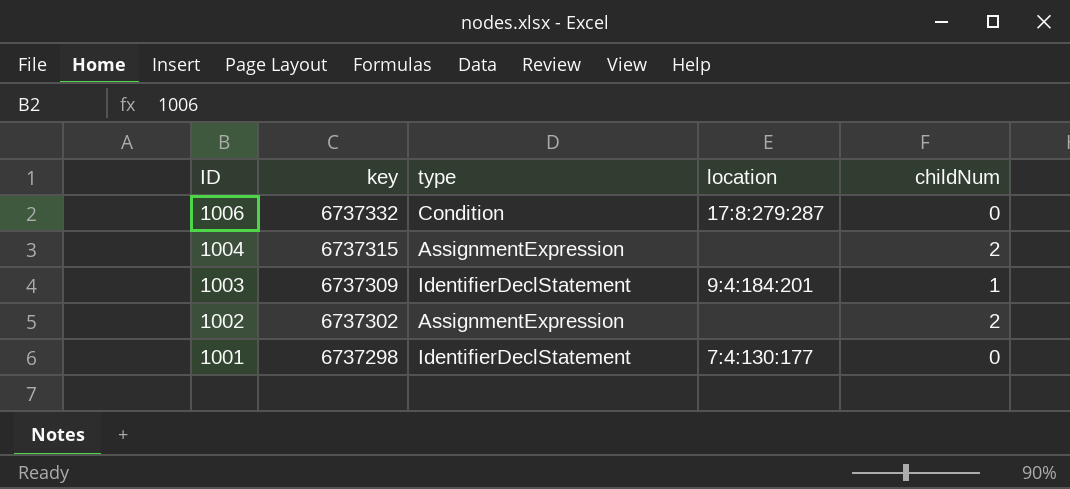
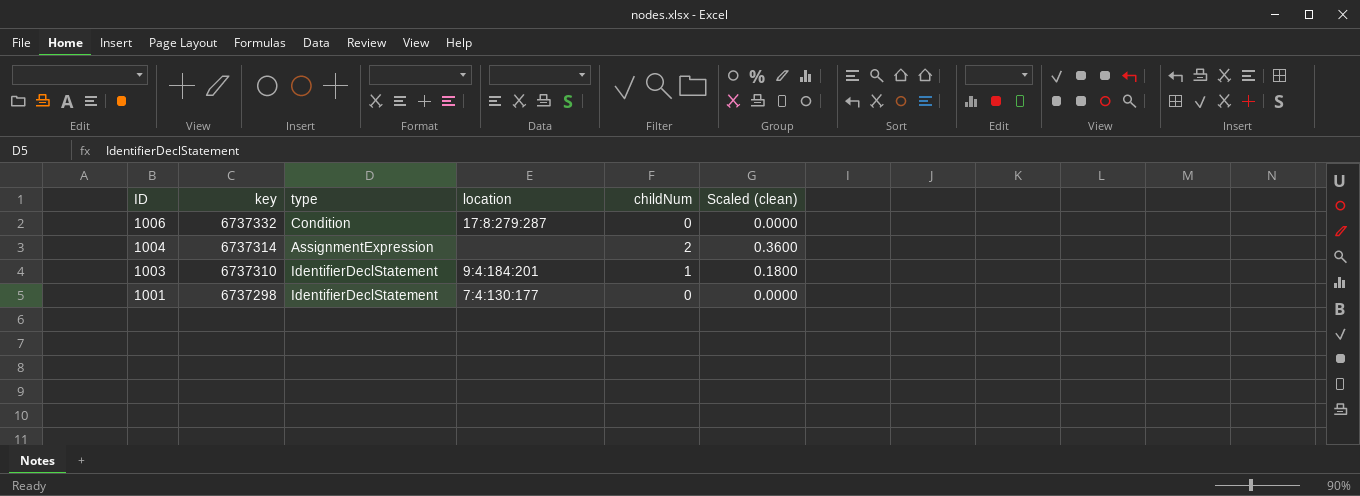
column Scaled (clean) | formula: none -> [childNum] * 0.18
row 1002: 6737302 | AssignmentExpression | none | 2 -> none
1004 | key: 6737315 -> 6737314
1003 | key: 6737309 -> 6737310

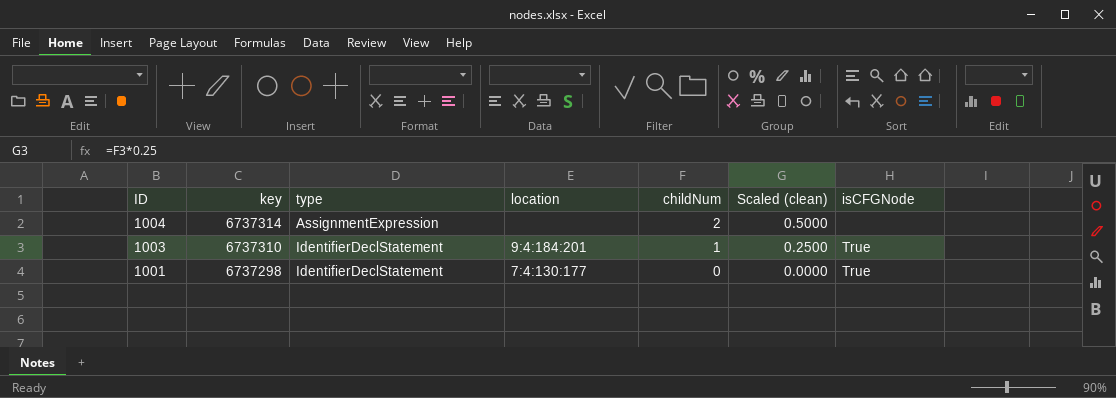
column Scaled (clean) | formula: [childNum] * 0.18 -> [childNum] * 0.25
column isCFGNode | position: none -> 7
row 1006: 6737332 | Condition | 17:8:279:287 | 0 | 0.0000 -> none

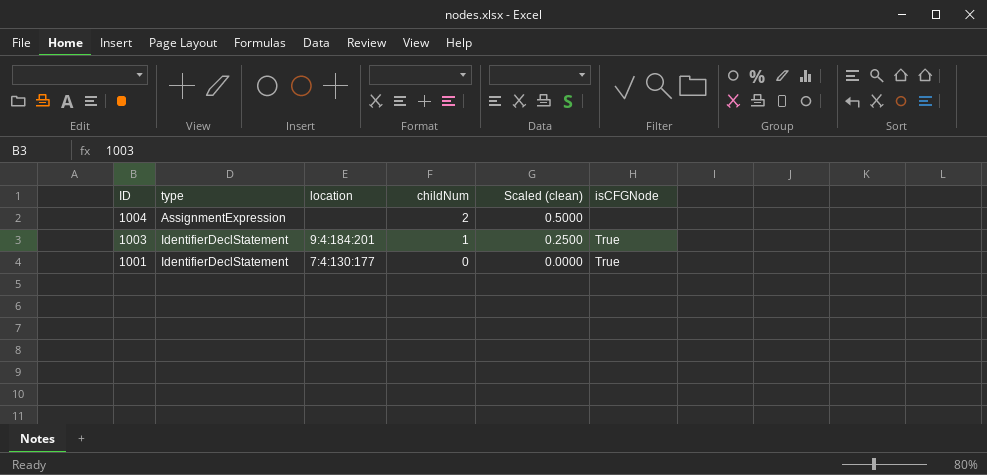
column key | position: 2 -> none

